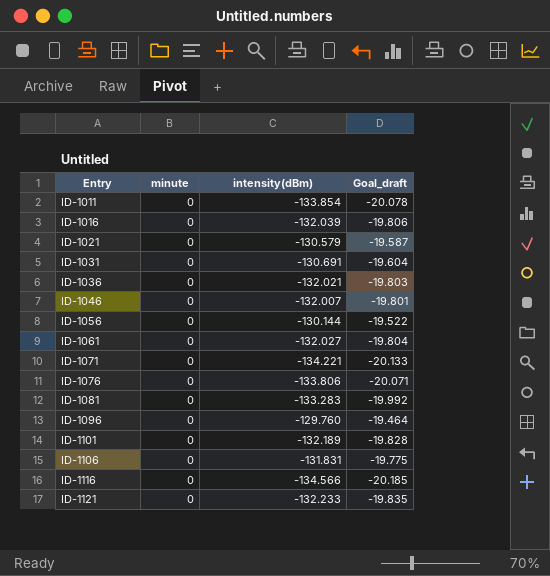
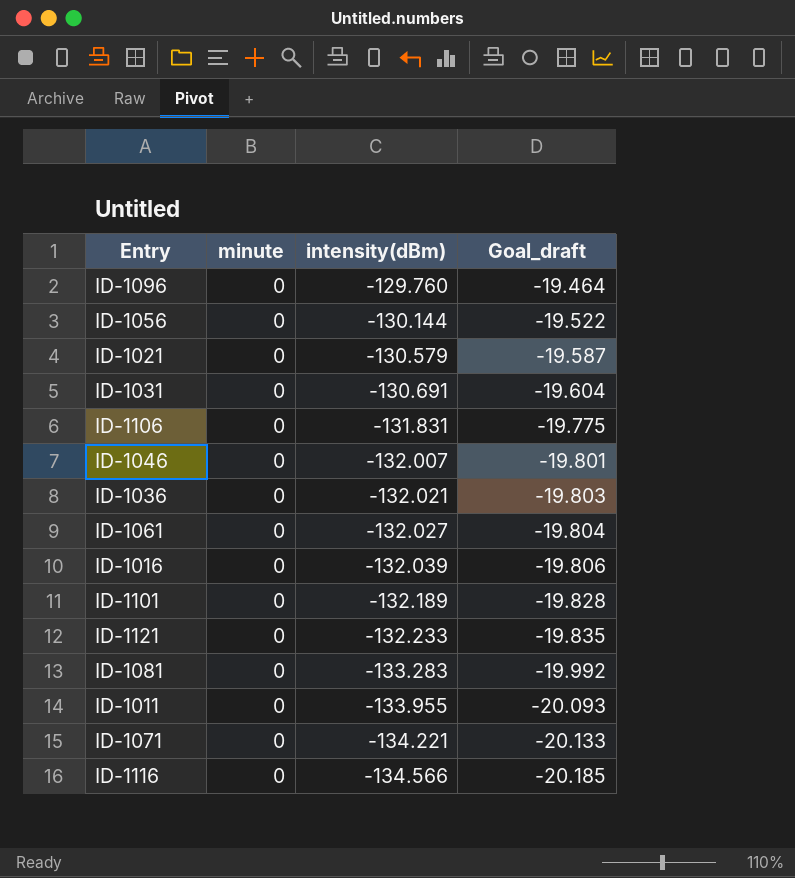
row order: Entry ascending -> intensity(dBm) descending
row ID-1076: 0 | -133.806 | -20.071 -> none
ID-1011 | intensity(dBm): -133.854 -> -133.955
ID-1011 | Goal_draft: -20.078 -> -20.093

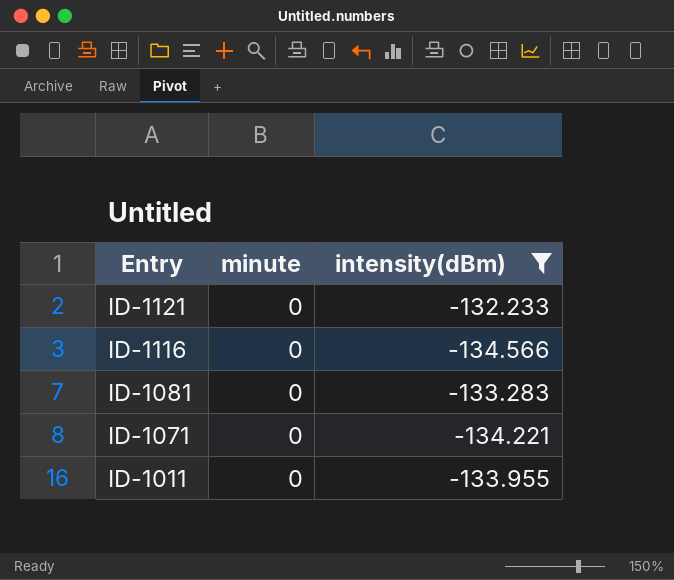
filter: none -> intensity(dBm) <= -132.233
row order: intensity(dBm) descending -> Entry descending
column Goal_draft | formula: [intensity(dBm)] * 0.15 -> none

